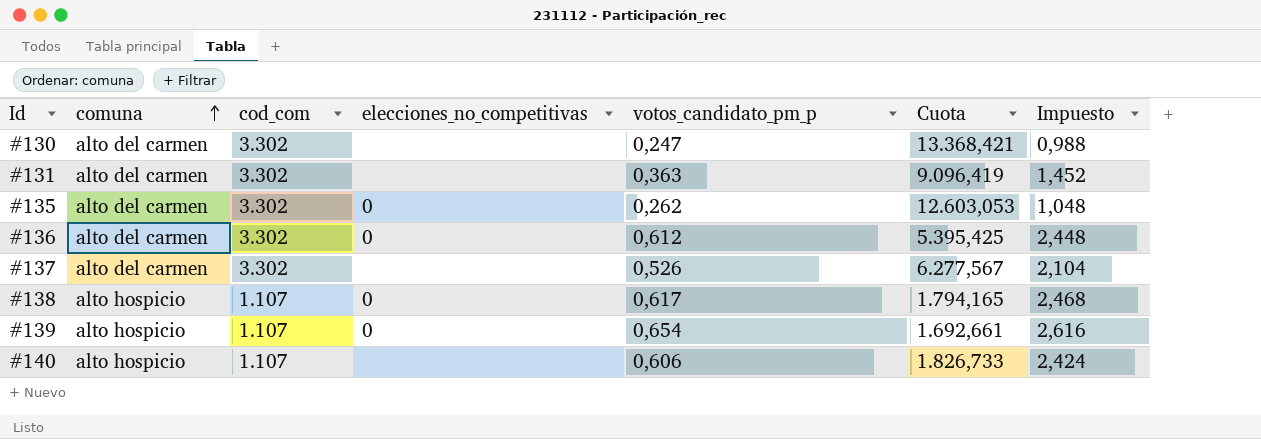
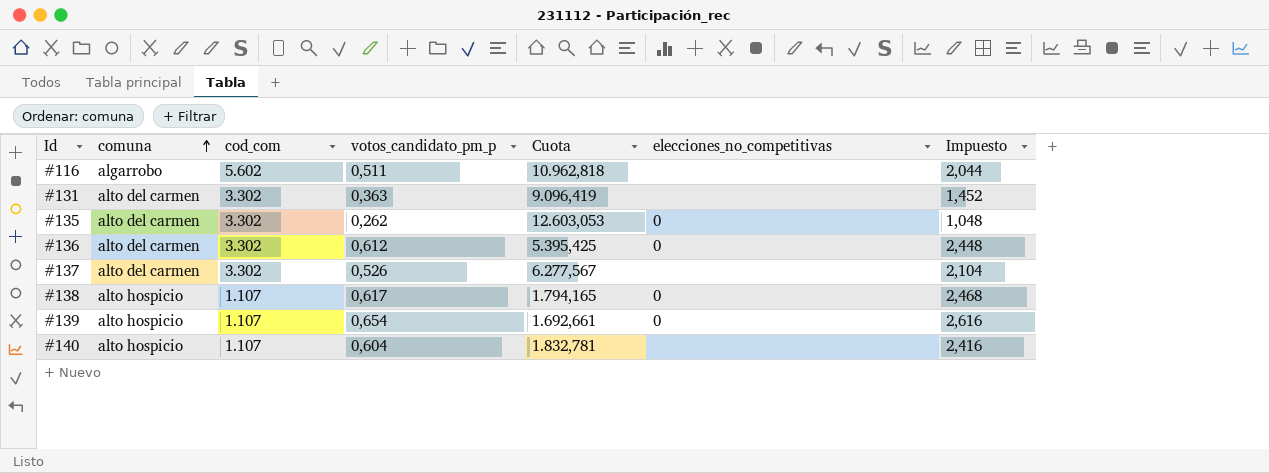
column elecciones_no_competitivas | position: 4 -> 6
row #130: alto del carmen | 3.302 | none | 0,247 | 13.368,421 | 0,988 -> none
row #116: none -> algarrobo | 5.602 | 0,511 | 10.962,818 | none | 2,044
#140 | votos_candidato_pm_p: 0,606 -> 0,604
#140 | Cuota: 1.826,733 -> 1.832,781
#140 | Impuesto: 2,424 -> 2,416

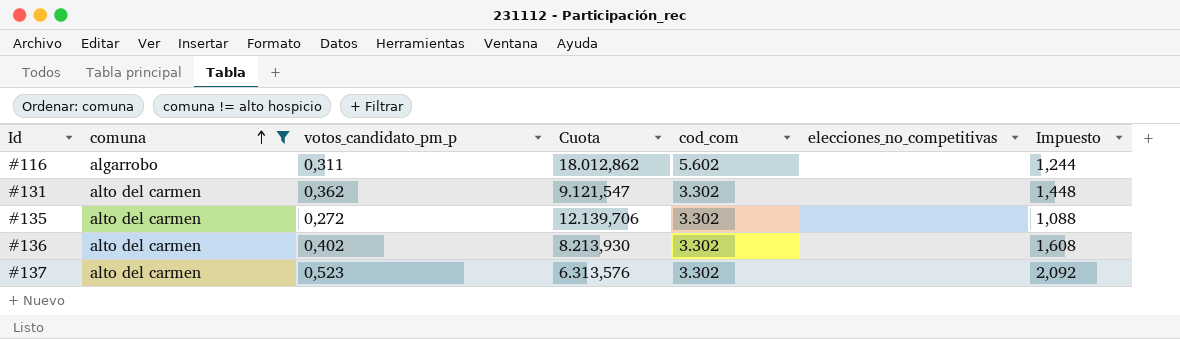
filter: none -> comuna != alto hospicio
column cod_com | position: 3 -> 5
#116 | votos_candidato_pm_p: 0,511 -> 0,311
#116 | Cuota: 10.962,818 -> 18.012,862
#116 | Impuesto: 2,044 -> 1,244
#131 | votos_candidato_pm_p: 0,363 -> 0,362
#131 | Cuota: 9.096,419 -> 9.121,547
#131 | Impuesto: 1,452 -> 1,448
#135 | votos_candidato_pm_p: 0,262 -> 0,272
#135 | Cuota: 12.603,053 -> 12.139,706
#135 | elecciones_no_competitivas: 0 -> none
#135 | Impuesto: 1,048 -> 1,088
#136 | votos_candidato_pm_p: 0,612 -> 0,402
#136 | Cuota: 5.395,425 -> 8.213,930
#136 | elecciones_no_competitivas: 0 -> none
#136 | Impuesto: 2,448 -> 1,608
#137 | votos_candidato_pm_p: 0,526 -> 0,523
#137 | Cuota: 6.277,567 -> 6.313,576
#137 | Impuesto: 2,104 -> 2,092

